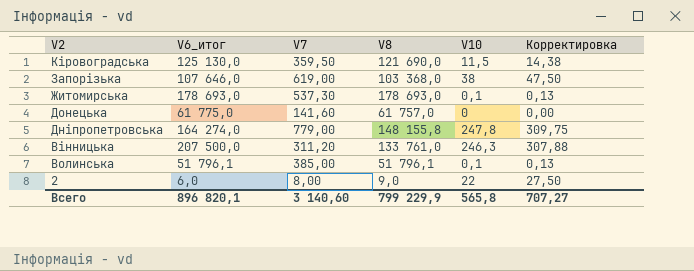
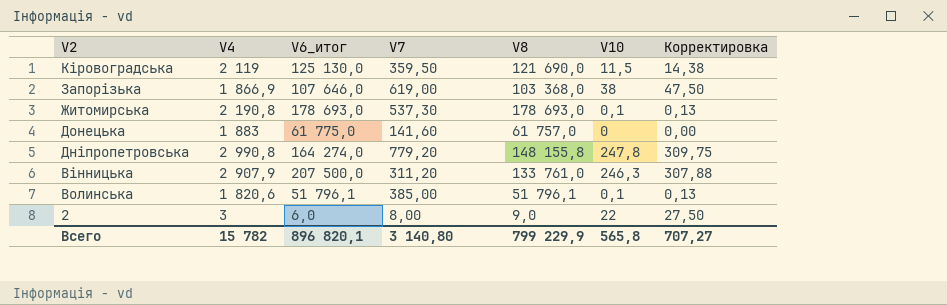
column V4 | position: none -> 2
Дніпропетровська | V7: 779,00 -> 779,20
Всего | V7: 3 140,60 -> 3 140,80

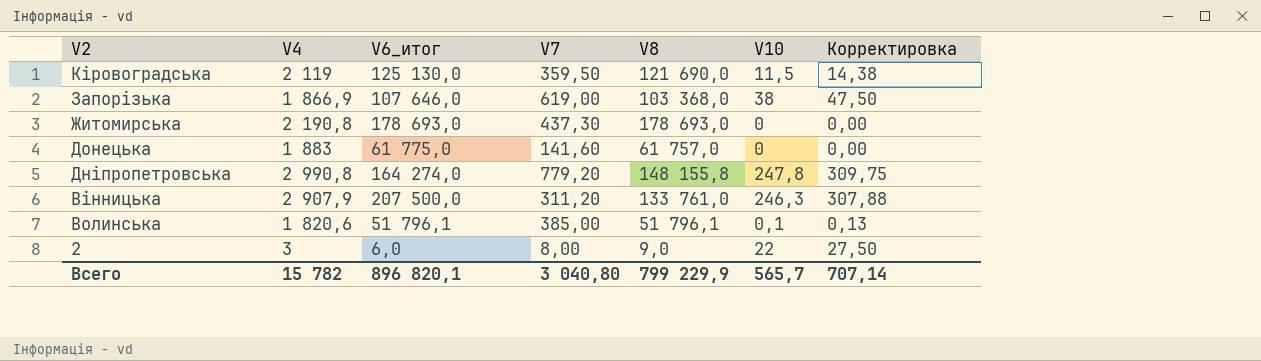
Житомирська | V7: 537,30 -> 437,30
Житомирська | V10: 0,1 -> 0
Житомирська | Корректировка: 0,13 -> 0,00
Всего | V7: 3 140,80 -> 3 040,80
Всего | V10: 565,8 -> 565,7
Всего | Корректировка: 707,27 -> 707,14

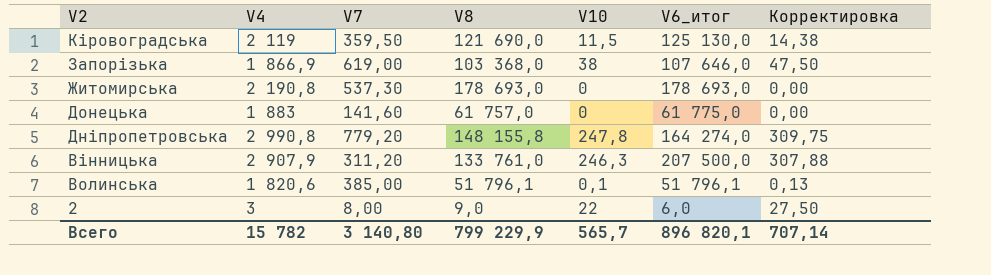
column V6_итог | position: 3 -> 6
Житомирська | V7: 437,30 -> 537,30
Всего | V7: 3 040,80 -> 3 140,80

